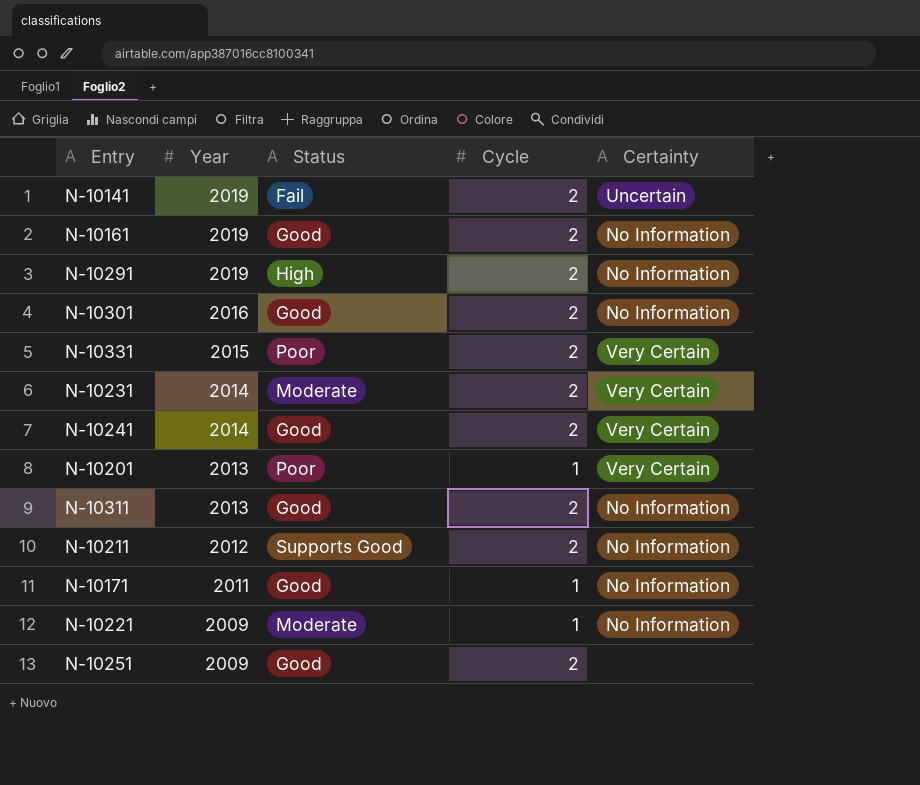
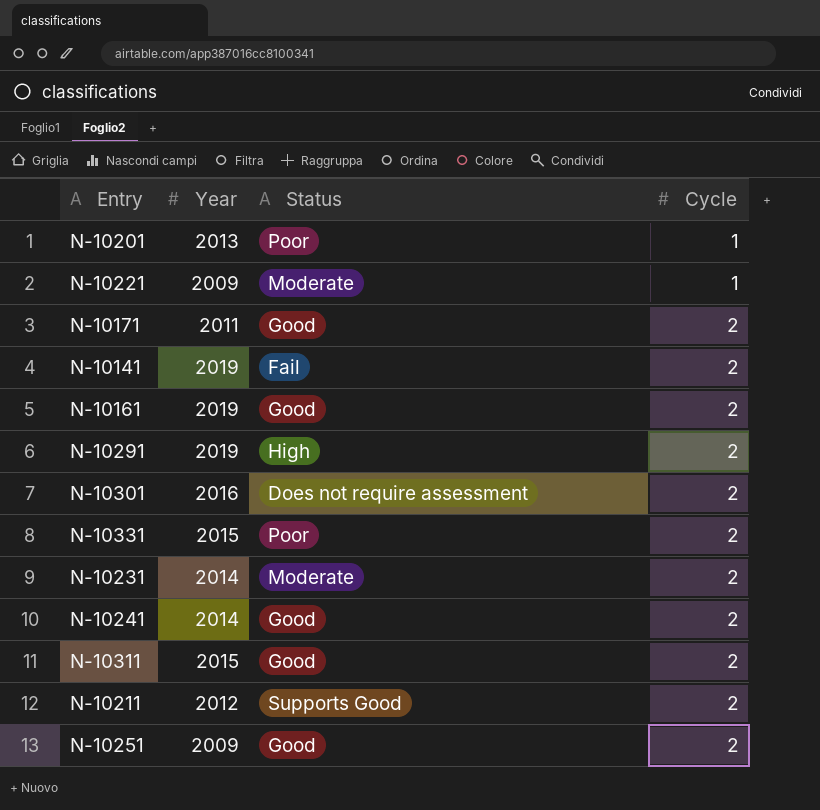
row order: Year descending -> Cycle ascending
column Certainty | position: 5 -> none
N-10171 | Cycle: 1 -> 2
N-10301 | Status: Good -> Does not require assessment
N-10311 | Year: 2013 -> 2015

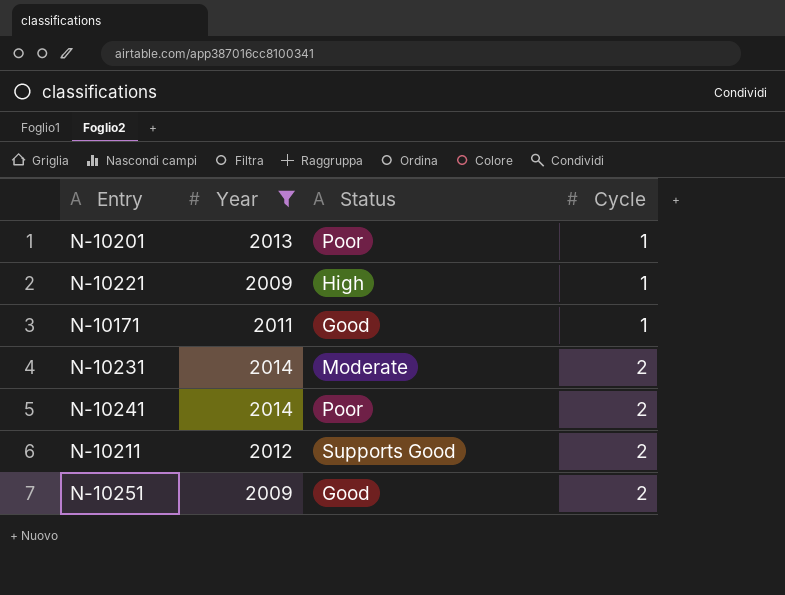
filter: none -> Year <= 2014
N-10221 | Status: Moderate -> High
N-10171 | Cycle: 2 -> 1
N-10241 | Status: Good -> Poor

